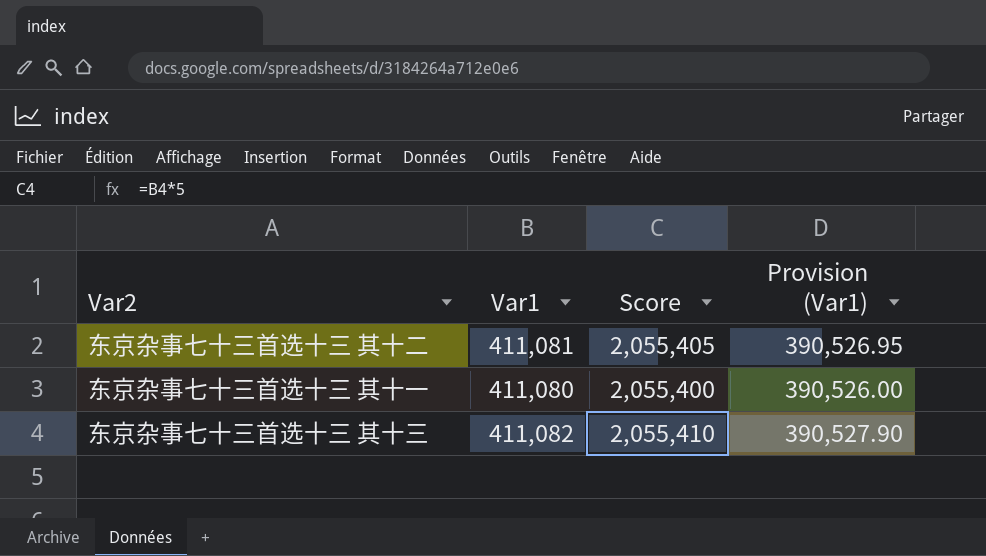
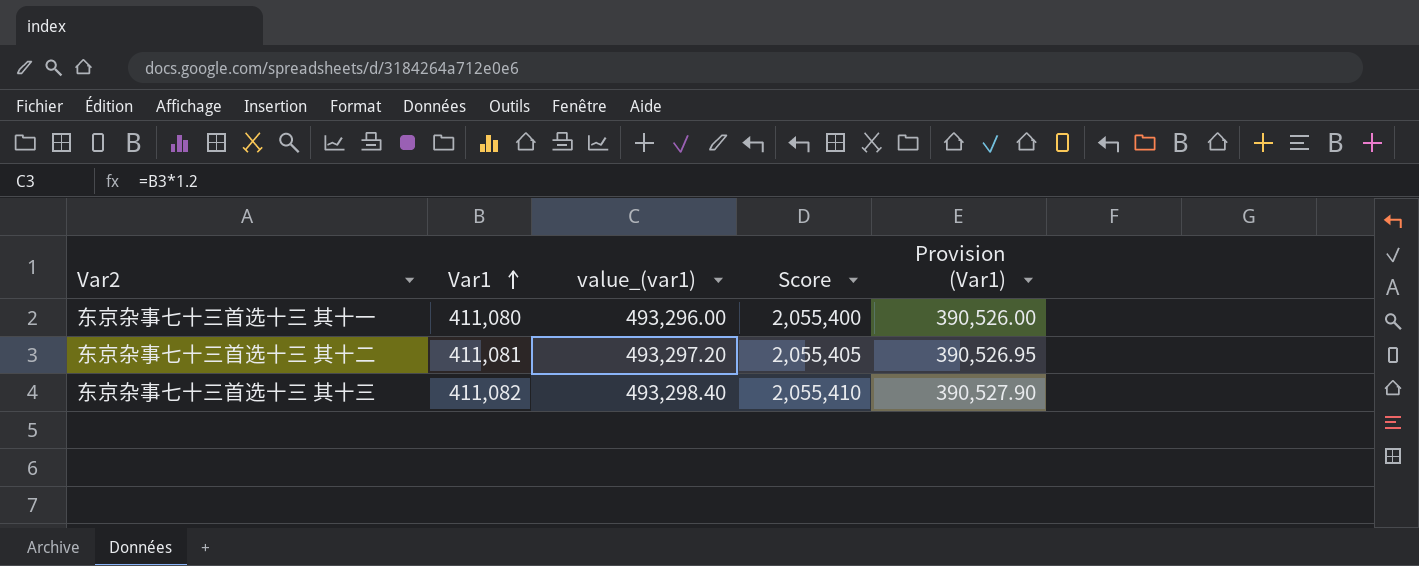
row order: none -> Var1 ascending
column value_(var1) | formula: none -> [Var1] * 1.2

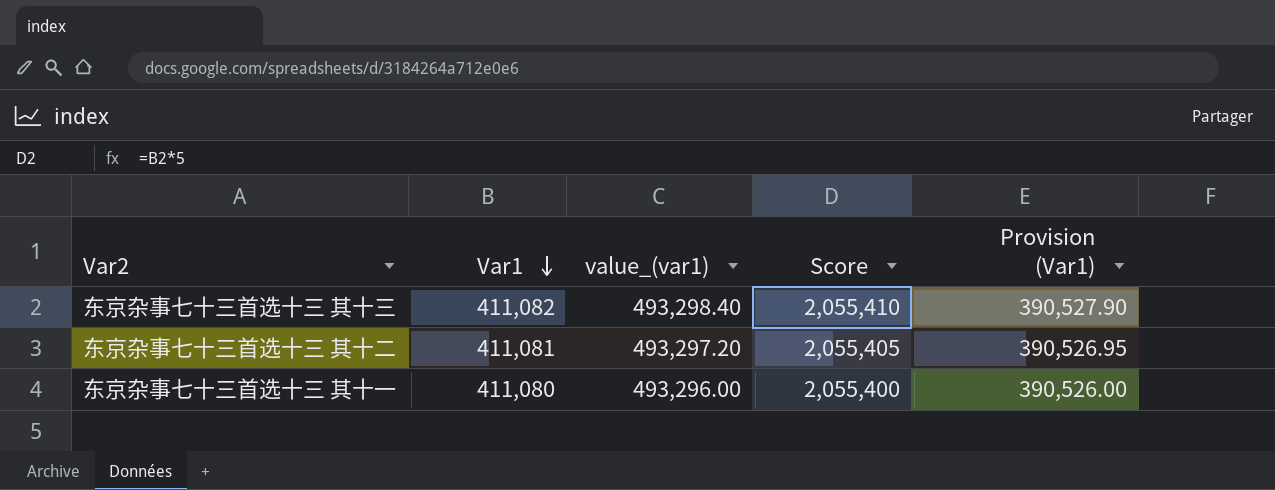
row order: Var1 ascending -> Var1 descending

